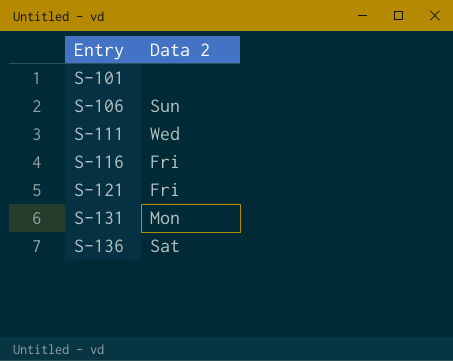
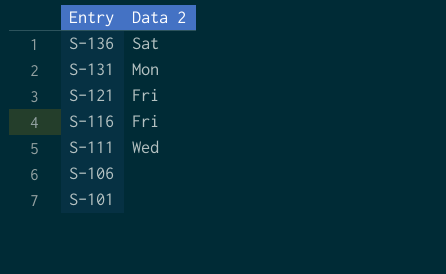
row order: Entry ascending -> Entry descending
S-106 | Data 2: Sun -> none

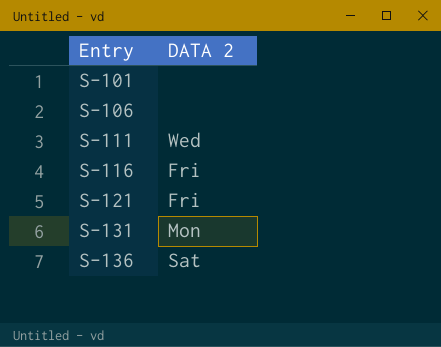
row order: Entry descending -> Entry ascending
column name: Data 2 -> DATA 2

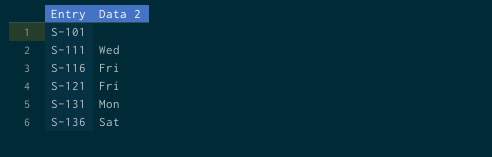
column name: DATA 2 -> Data 2
row S-106: none -> none

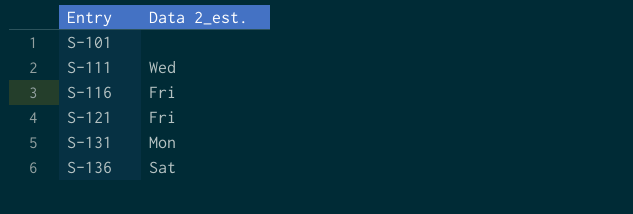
column name: Data 2 -> Data 2_est.

